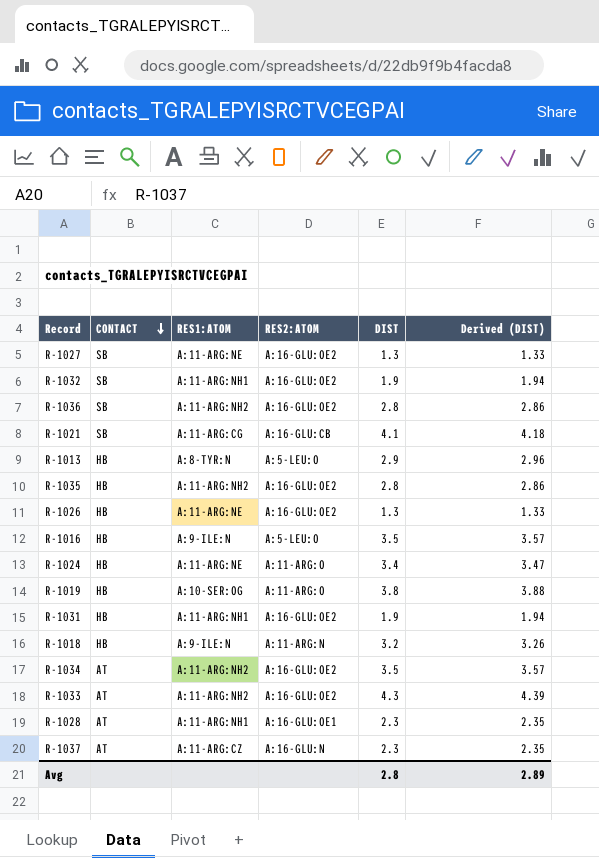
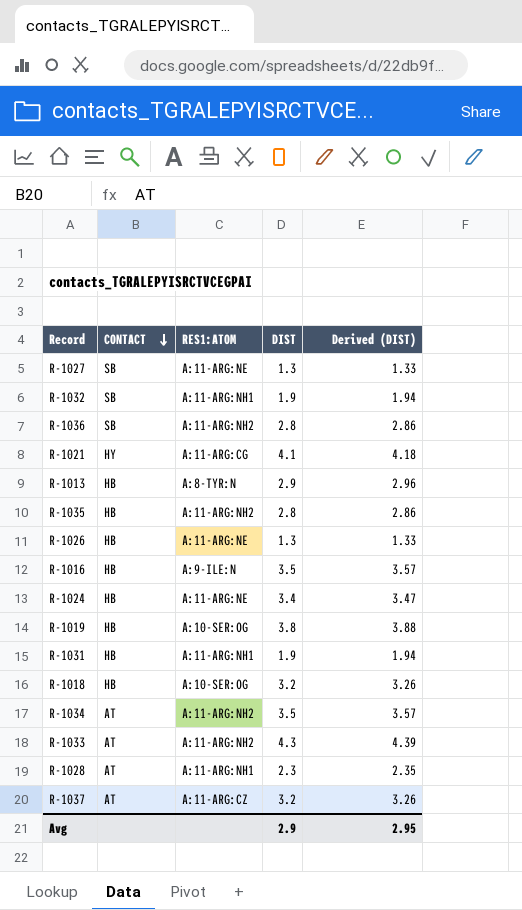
column RES2:ATOM | position: 4 -> none
R-1021 | CONTACT: SB -> HY
R-1018 | RES1:ATOM: A:9-ILE:N -> A:10-SER:OG
R-1037 | DIST: 2.3 -> 3.2
R-1037 | Derived (DIST): 2.35 -> 3.26
Avg | DIST: 2.8 -> 2.9
Avg | Derived (DIST): 2.89 -> 2.95

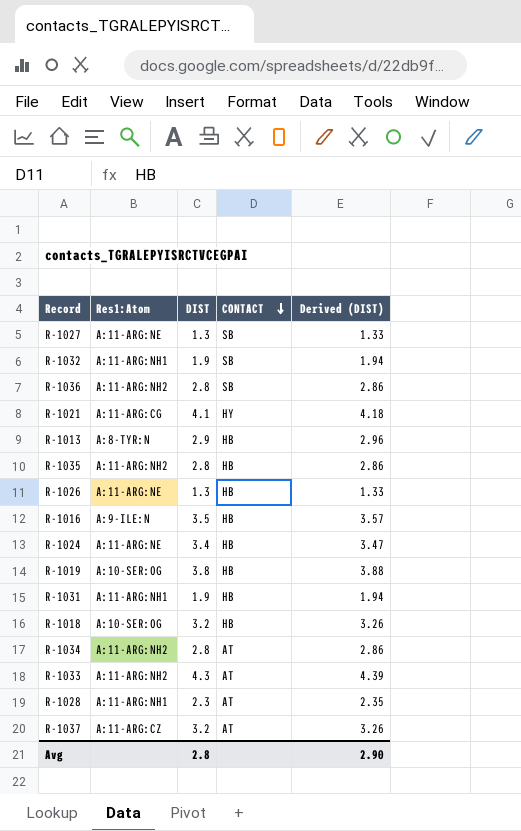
column name: RES1:ATOM -> Res1:Atom
column CONTACT | position: 2 -> 4
R-1034 | DIST: 3.5 -> 2.8
R-1034 | Derived (DIST): 3.57 -> 2.86
Avg | DIST: 2.9 -> 2.8
Avg | Derived (DIST): 2.95 -> 2.90

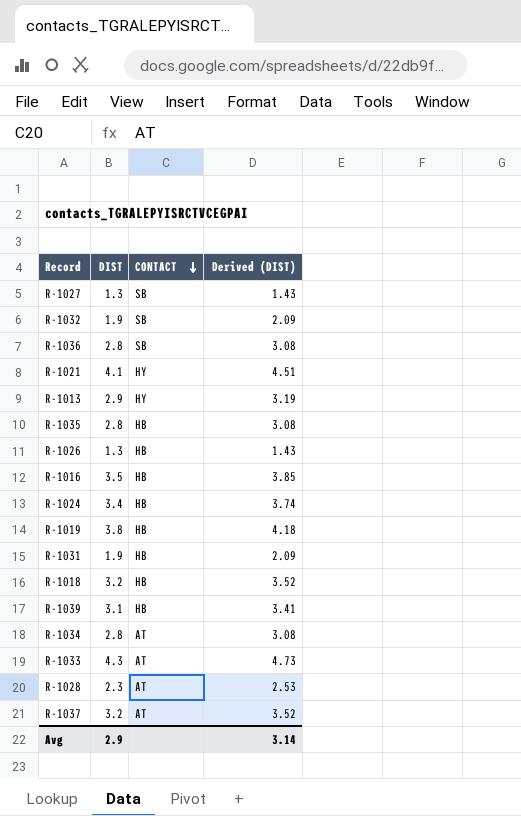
column Res1:Atom | position: 2 -> none
column Derived (DIST) | formula: [DIST] * 1.02 -> [DIST] * 1.1
R-1013 | CONTACT: HB -> HY
row R-1039: none -> 3.1 | HB | 3.41
Avg | DIST: 2.8 -> 2.9
Avg | Derived (DIST): 2.90 -> 3.14

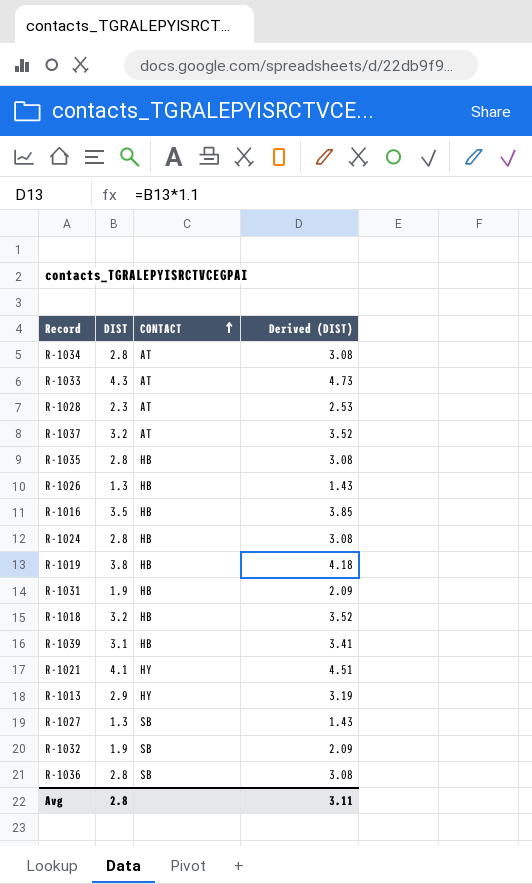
row order: CONTACT descending -> CONTACT ascending
R-1024 | DIST: 3.4 -> 2.8
R-1024 | Derived (DIST): 3.74 -> 3.08
Avg | DIST: 2.9 -> 2.8
Avg | Derived (DIST): 3.14 -> 3.11

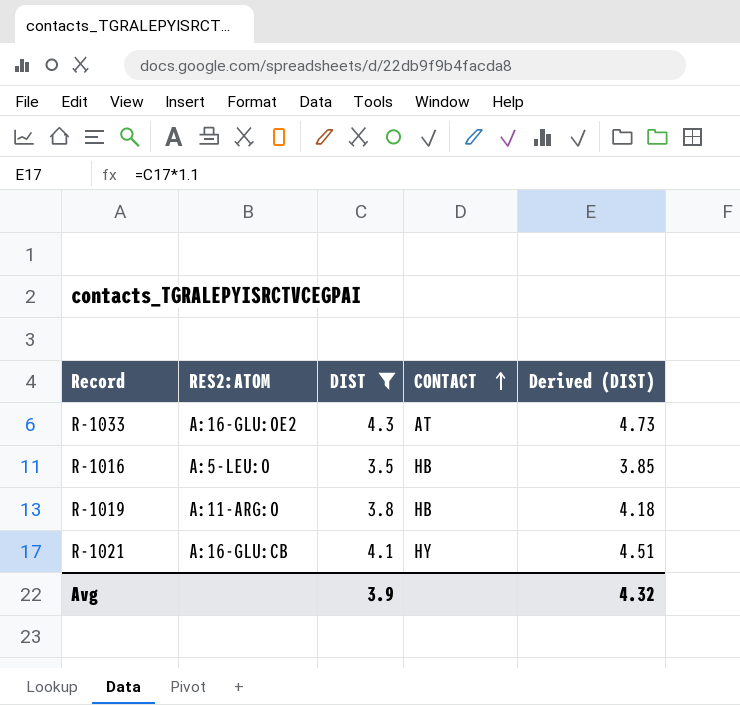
filter: none -> DIST >= 3.5
column RES2:ATOM | position: none -> 2
Avg | DIST: 2.8 -> 3.9
Avg | Derived (DIST): 3.11 -> 4.32

